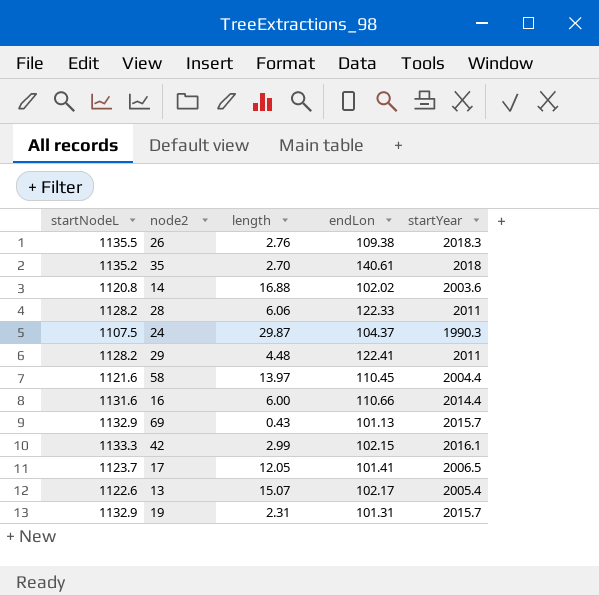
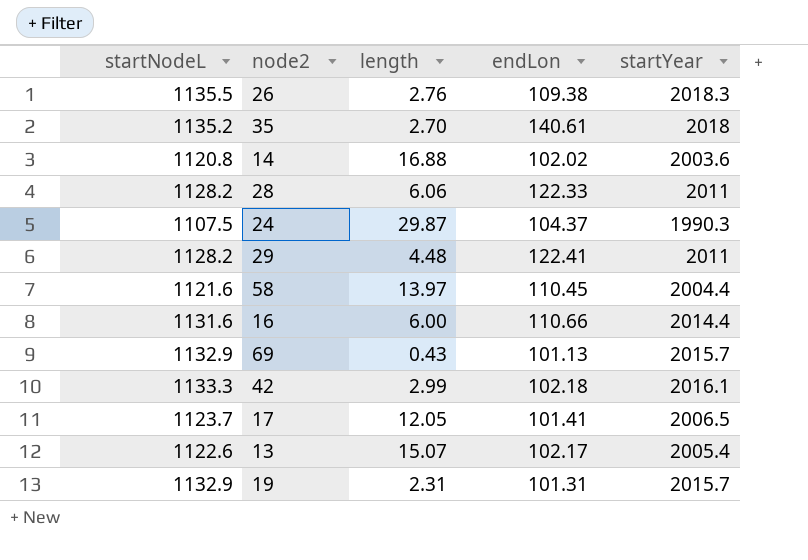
42 | endLon: 102.15 -> 102.18

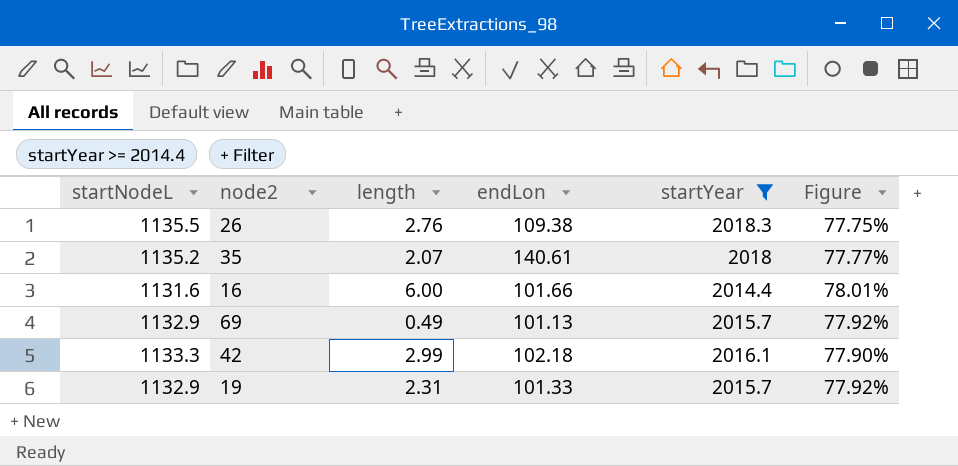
filter: none -> startYear >= 2014.4
column Figure | formula: none -> ([startYear] - [startNodeL]) / [startNodeL]
35 | length: 2.70 -> 2.07
16 | endLon: 110.66 -> 101.66
69 | length: 0.43 -> 0.49
19 | endLon: 101.31 -> 101.33

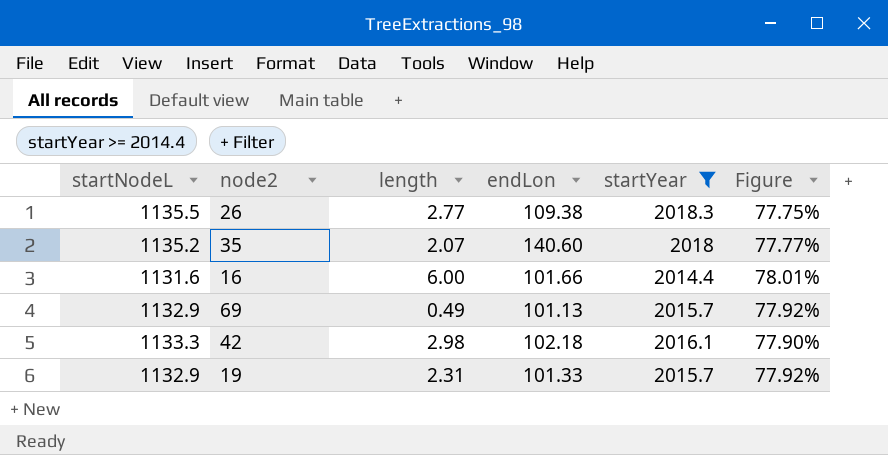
26 | length: 2.76 -> 2.77
35 | endLon: 140.61 -> 140.60
42 | length: 2.99 -> 2.98

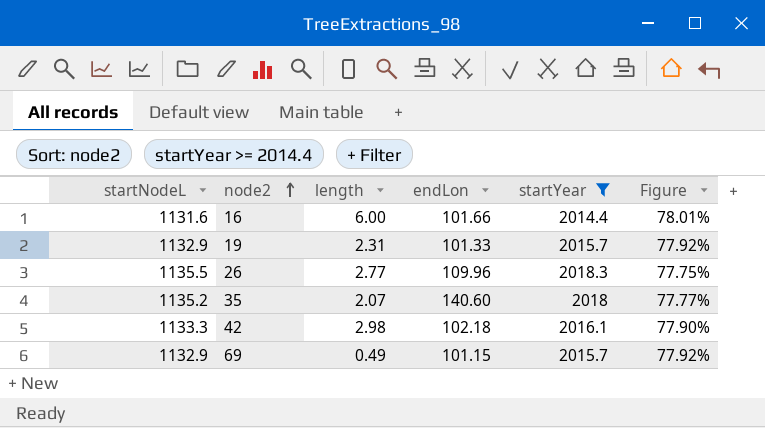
row order: none -> node2 ascending
26 | endLon: 109.38 -> 109.96
69 | endLon: 101.13 -> 101.15

